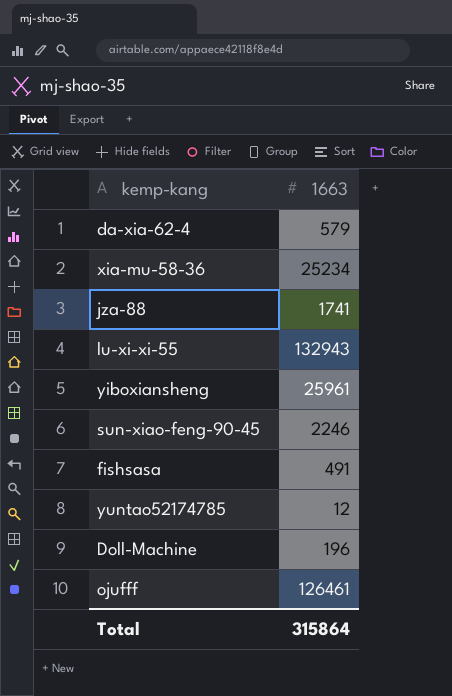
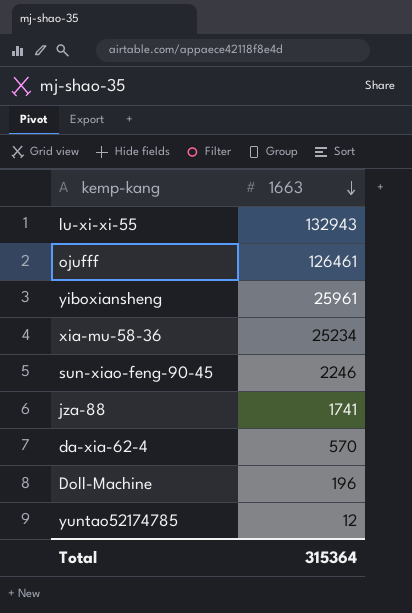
row order: none -> 1663 descending
row fishsasa: 491 -> none
da-xia-62-4 | 1663: 579 -> 570
Total | 1663: 315864 -> 315364

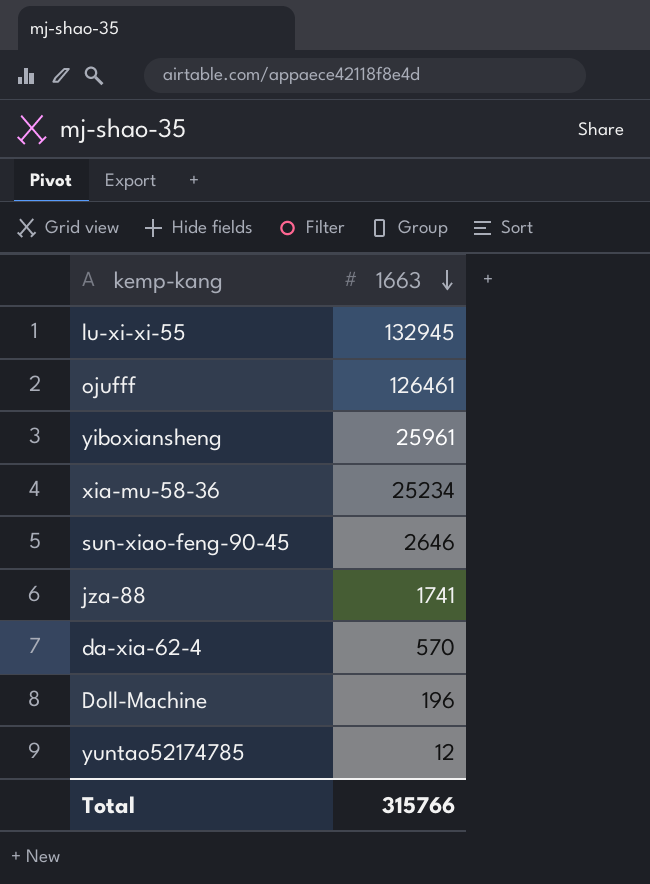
lu-xi-xi-55 | 1663: 132943 -> 132945
sun-xiao-feng-90-45 | 1663: 2246 -> 2646
Total | 1663: 315364 -> 315766

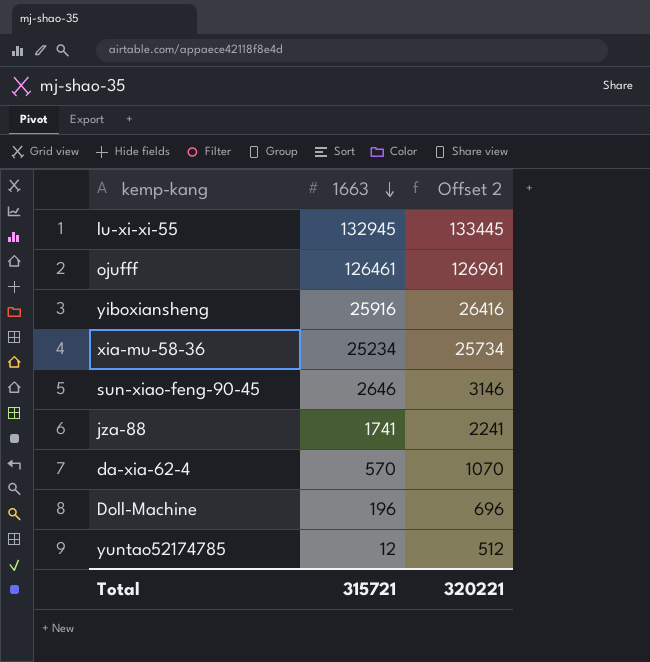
column Offset 2 | formula: none -> [1663] + 500
yiboxiansheng | 1663: 25961 -> 25916
Total | 1663: 315766 -> 315721

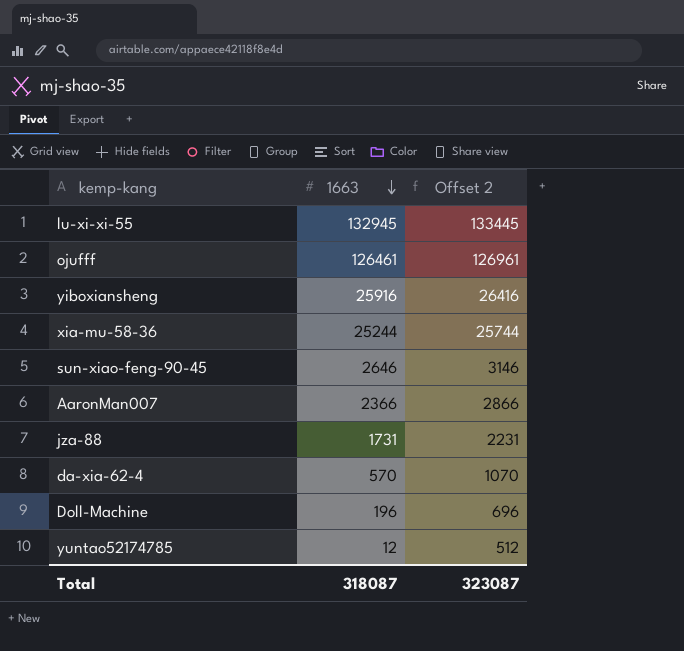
xia-mu-58-36 | 1663: 25234 -> 25244
xia-mu-58-36 | Offset 2: 25734 -> 25744
row AaronMan007: none -> 2366 | 2866
jza-88 | 1663: 1741 -> 1731
jza-88 | Offset 2: 2241 -> 2231
Total | 1663: 315721 -> 318087
Total | Offset 2: 320221 -> 323087

